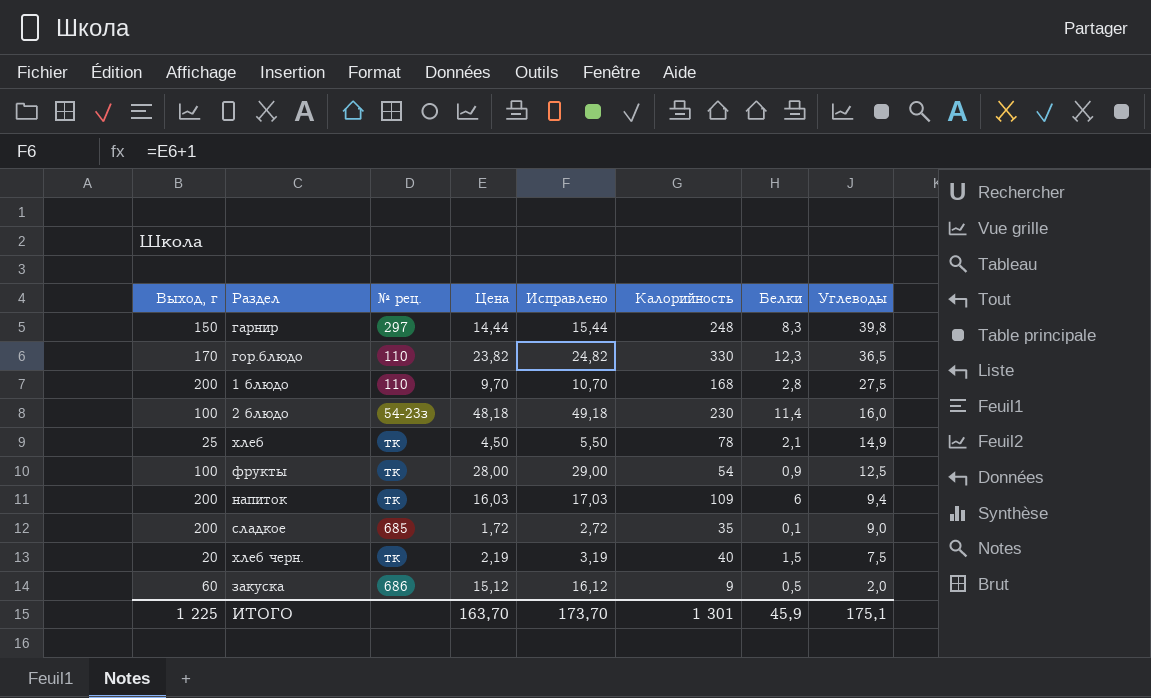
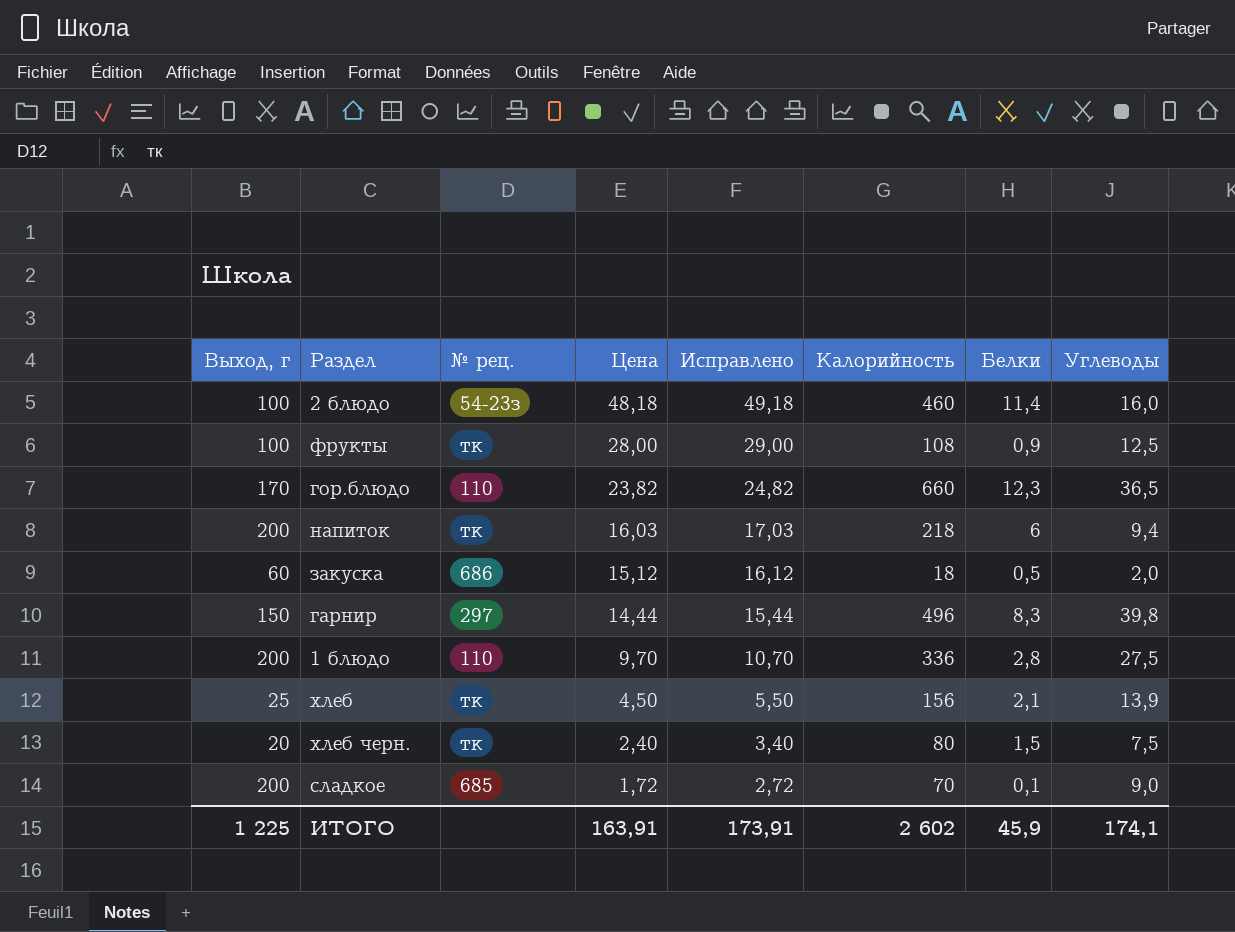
row order: Углеводы descending -> Цена descending
2 блюдо | Калорийность: 230 -> 460
фрукты | Калорийность: 54 -> 108
гор.блюдо | Калорийность: 330 -> 660
напиток | Калорийность: 109 -> 218
закуска | Калорийность: 9 -> 18
гарнир | Калорийность: 248 -> 496
1 блюдо | Калорийность: 168 -> 336
хлеб | Калорийность: 78 -> 156
хлеб | Углеводы: 14,9 -> 13,9
хлеб черн. | Цена: 2,19 -> 2,40
хлеб черн. | Исправлено: 3,19 -> 3,40
хлеб черн. | Калорийность: 40 -> 80
сладкое | Калорийность: 35 -> 70
ИТОГО | Цена: 163,70 -> 163,91
ИТОГО | Исправлено: 173,70 -> 173,91
ИТОГО | Калорийность: 1 301 -> 2 602
ИТОГО | Углеводы: 175,1 -> 174,1

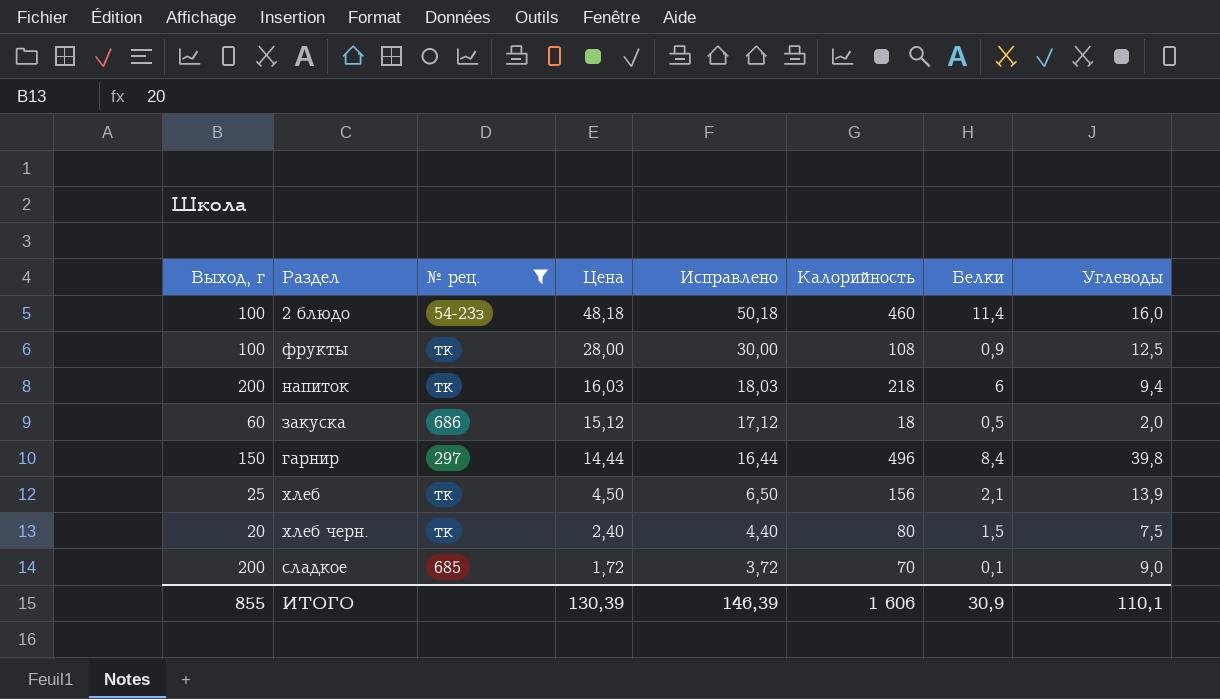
filter: none -> № рец. != 110
column Исправлено | formula: [Цена] + 1 -> [Цена] + 2
гарнир | Белки: 8,3 -> 8,4
ИТОГО | Выход, г: 1 225 -> 855
ИТОГО | Цена: 163,91 -> 130,39
ИТОГО | Исправлено: 173,91 -> 146,39
ИТОГО | Калорийность: 2 602 -> 1 606
ИТОГО | Белки: 45,9 -> 30,9
ИТОГО | Углеводы: 174,1 -> 110,1

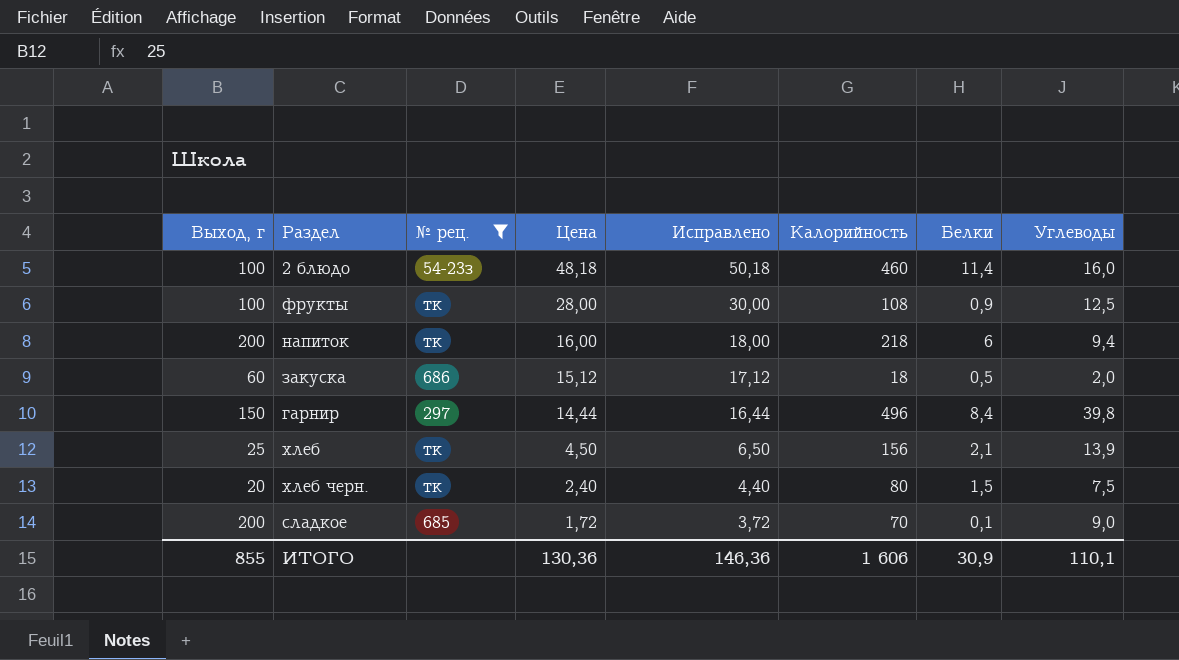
напиток | Цена: 16,03 -> 16,00
напиток | Исправлено: 18,03 -> 18,00
ИТОГО | Цена: 130,39 -> 130,36
ИТОГО | Исправлено: 146,39 -> 146,36

